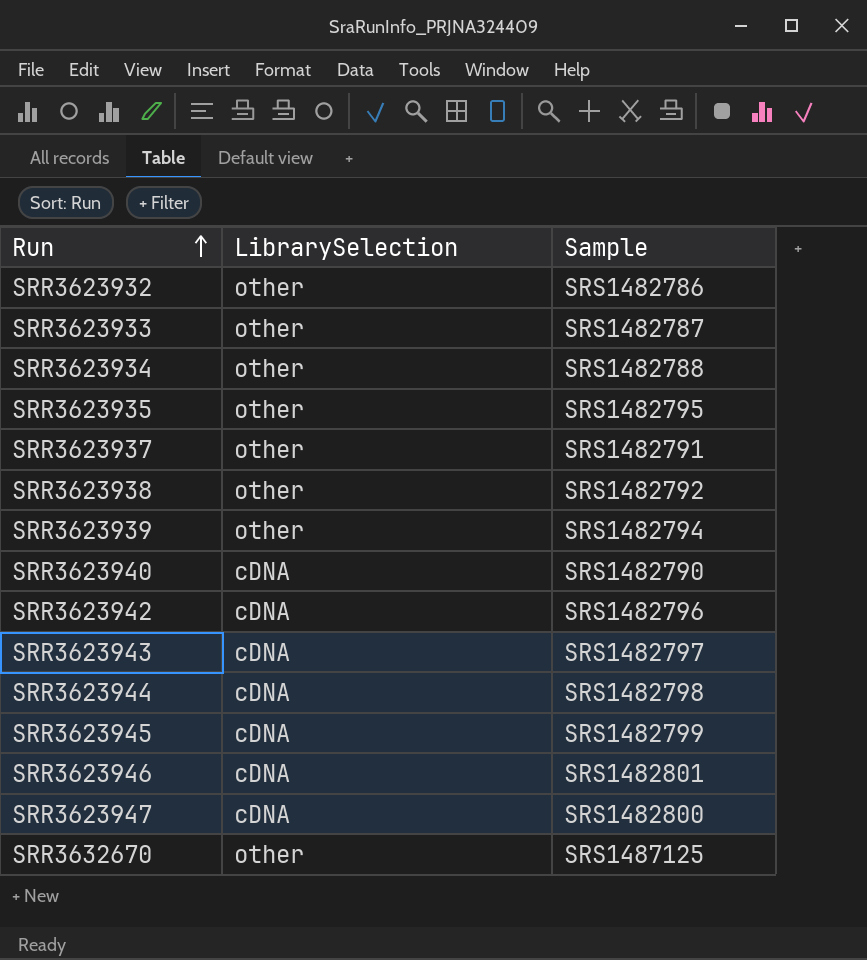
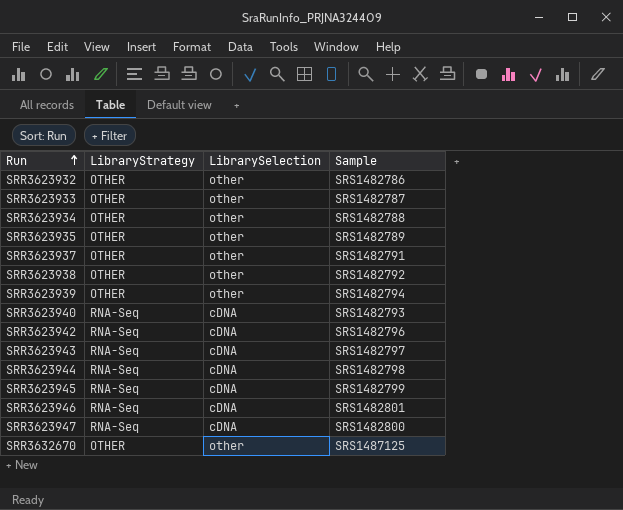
column LibraryStrategy | position: none -> 2
SRR3623935 | Sample: SRS1482795 -> SRS1482789
SRR3623940 | Sample: SRS1482790 -> SRS1482793

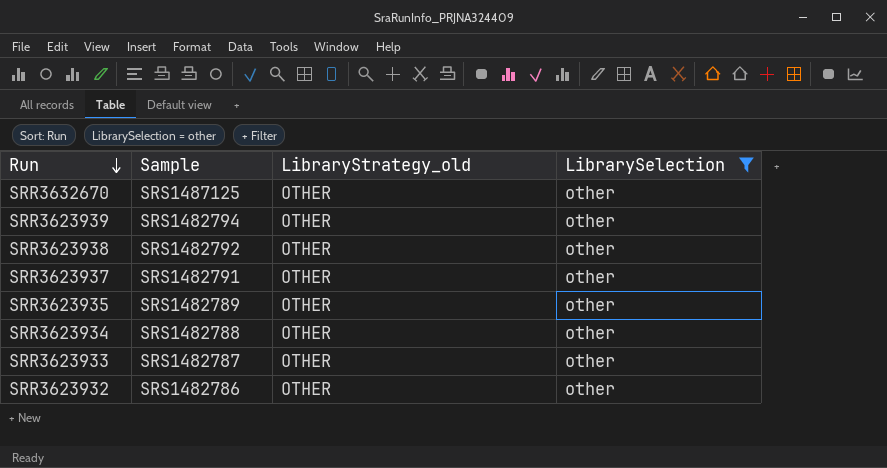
filter: none -> LibrarySelection = other
row order: Run ascending -> Run descending
column Sample | position: 4 -> 2
column name: LibraryStrategy -> LibraryStrategy_old

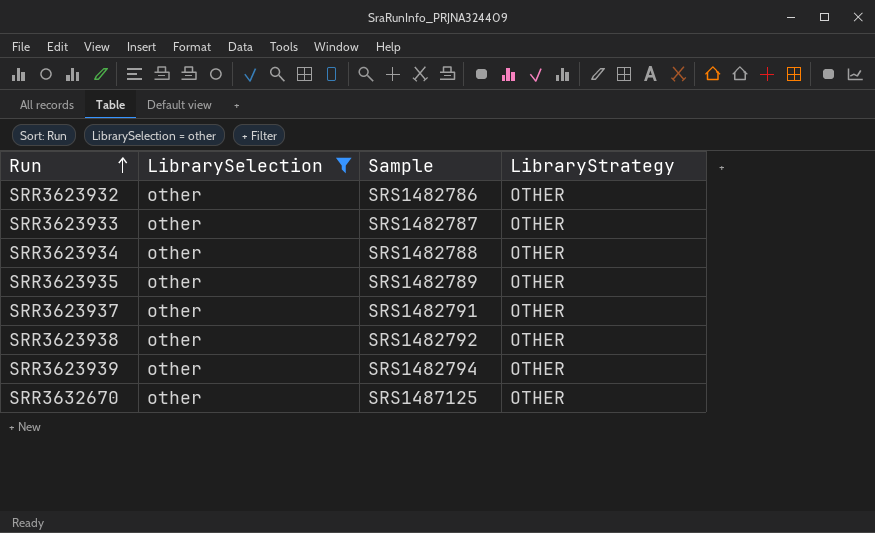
row order: Run descending -> Run ascending
column LibrarySelection | position: 4 -> 2
column name: LibraryStrategy_old -> LibraryStrategy

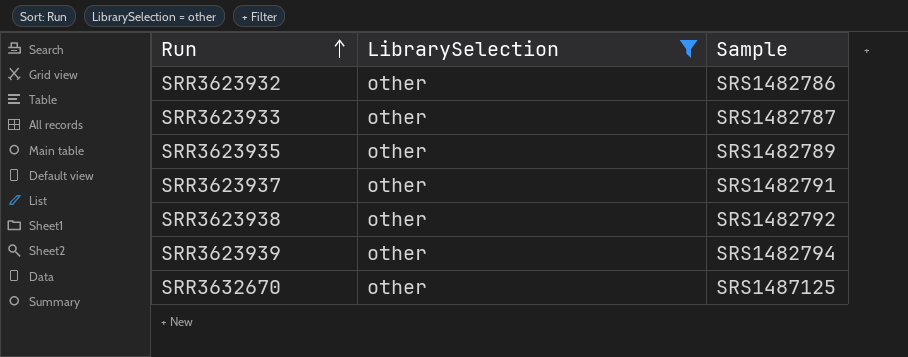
column LibraryStrategy | position: 4 -> none
row SRR3623934: other | SRS1482788 | OTHER -> none

